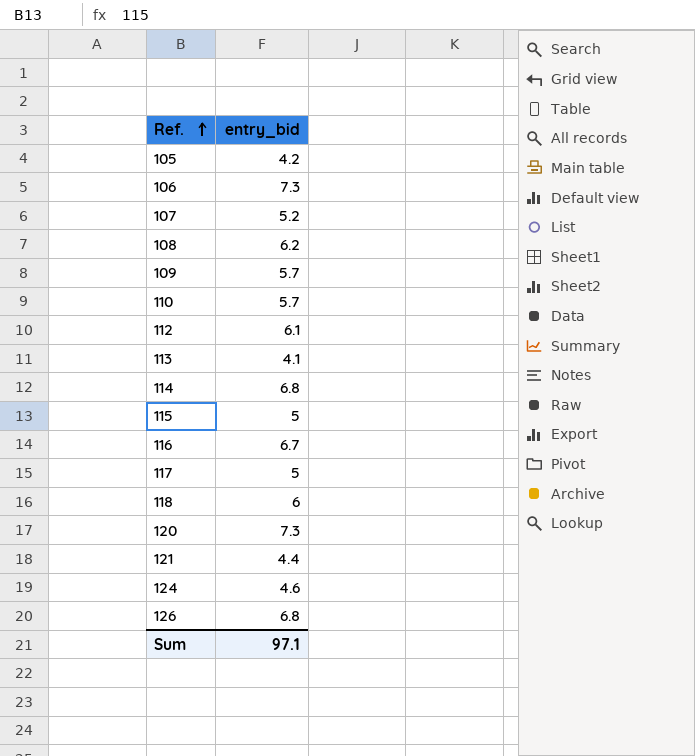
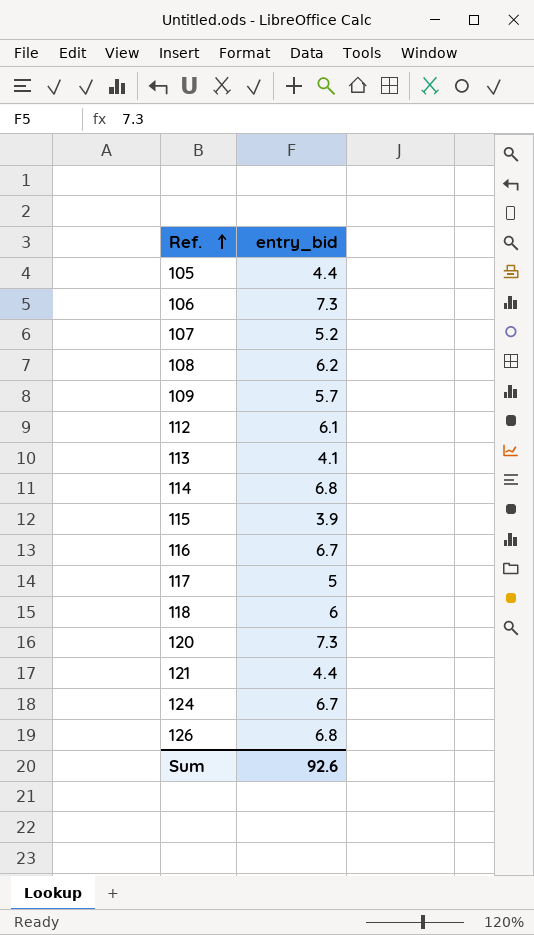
row 110: 5.7 -> none
105 | entry_bid: 4.2 -> 4.4
115 | entry_bid: 5 -> 3.9
124 | entry_bid: 4.6 -> 6.7
Sum | entry_bid: 97.1 -> 92.6

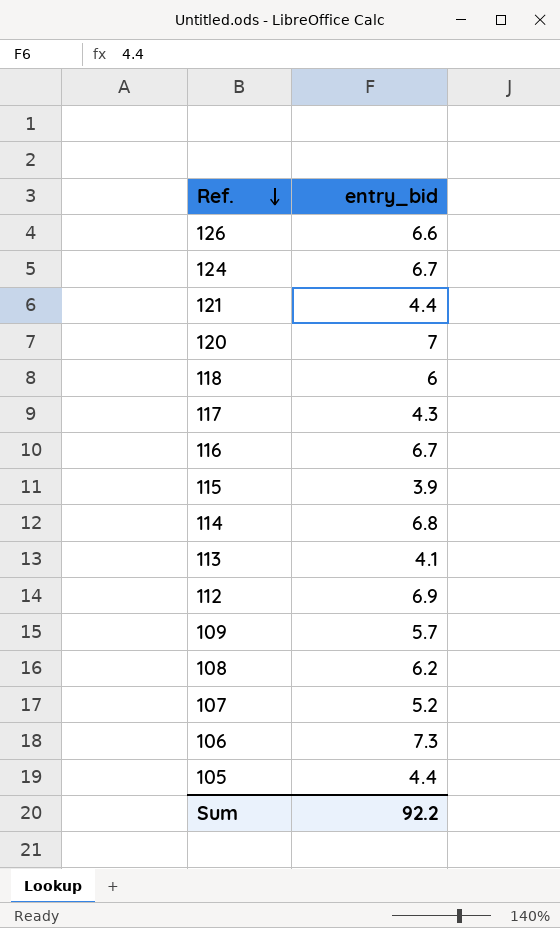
row order: Ref. ascending -> Ref. descending
126 | entry_bid: 6.8 -> 6.6
120 | entry_bid: 7.3 -> 7
117 | entry_bid: 5 -> 4.3
112 | entry_bid: 6.1 -> 6.9
Sum | entry_bid: 92.6 -> 92.2

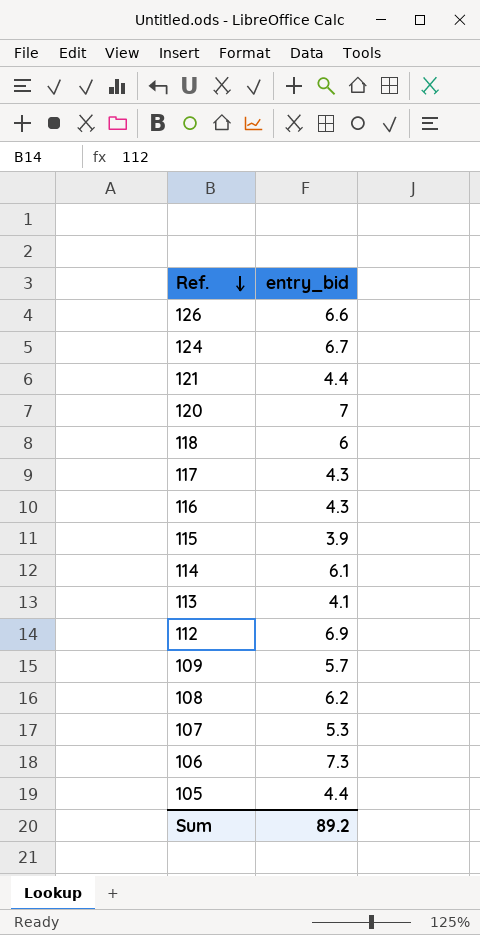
116 | entry_bid: 6.7 -> 4.3
114 | entry_bid: 6.8 -> 6.1
107 | entry_bid: 5.2 -> 5.3
Sum | entry_bid: 92.2 -> 89.2

